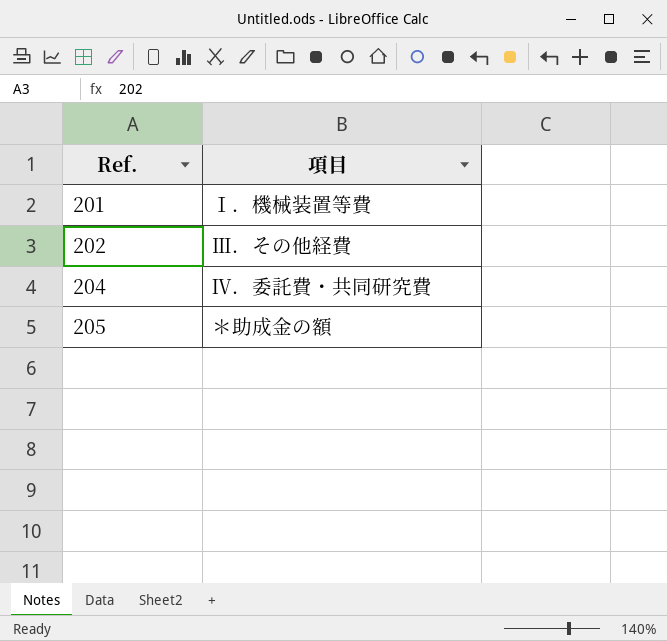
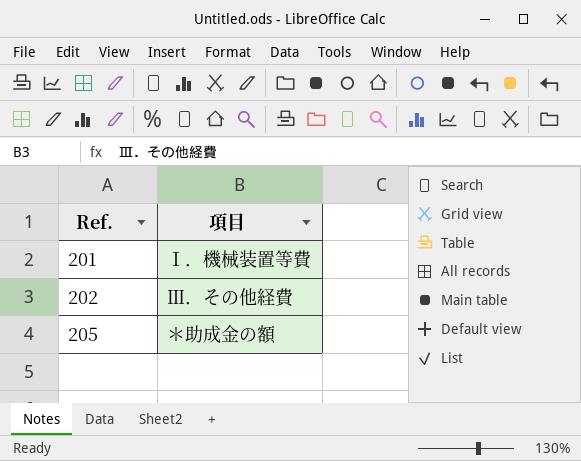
row 204: Ⅳ．委託費・共同研究費 -> none

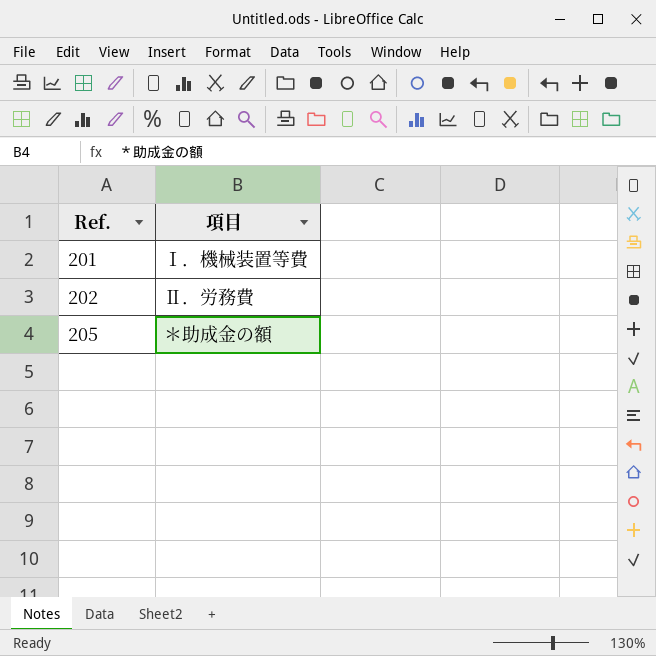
202 | 項目: Ⅲ．その他経費 -> Ⅱ．労務費

